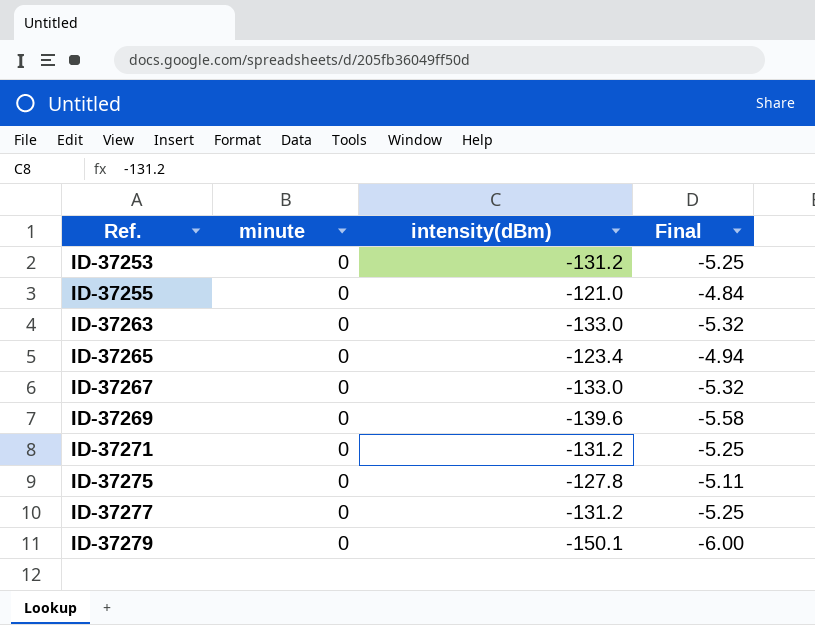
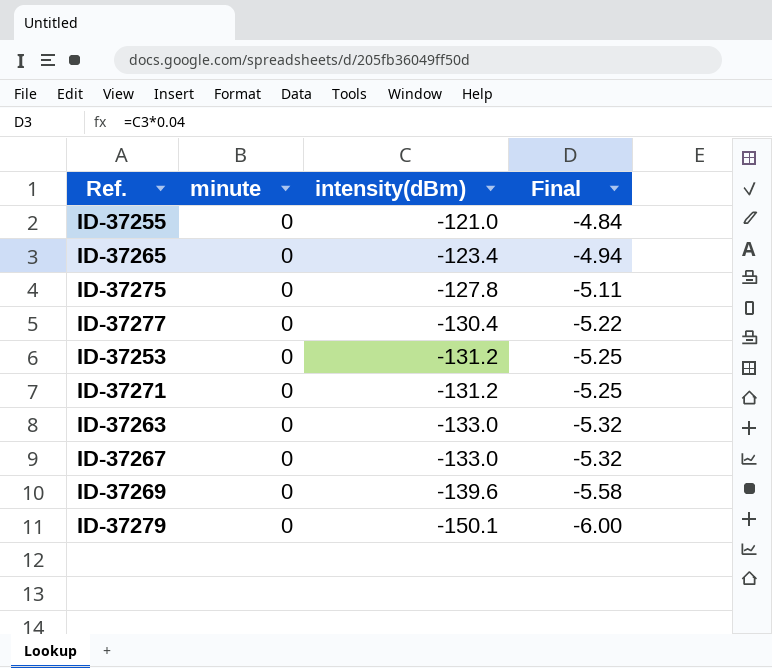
row order: Ref. ascending -> intensity(dBm) descending
ID-37277 | intensity(dBm): -131.2 -> -130.4
ID-37277 | Final: -5.25 -> -5.22

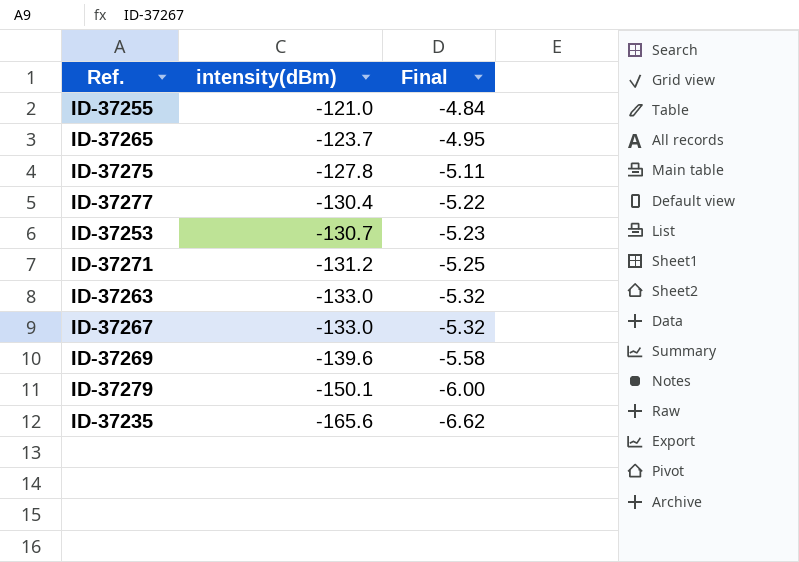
column minute | position: 2 -> none
ID-37265 | intensity(dBm): -123.4 -> -123.7
ID-37265 | Final: -4.94 -> -4.95
ID-37253 | intensity(dBm): -131.2 -> -130.7
ID-37253 | Final: -5.25 -> -5.23
row ID-37235: none -> -165.6 | -6.62

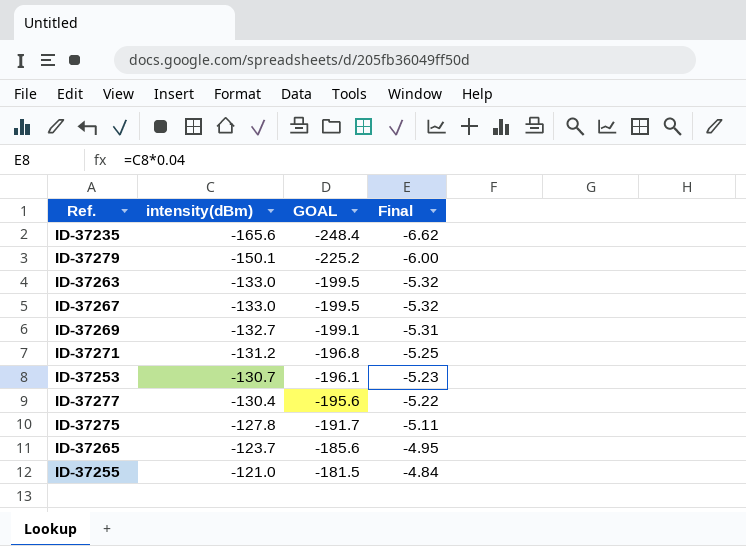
row order: intensity(dBm) descending -> intensity(dBm) ascending
column GOAL | formula: none -> [intensity(dBm)] * 1.5
ID-37269 | intensity(dBm): -139.6 -> -132.7
ID-37269 | Final: -5.58 -> -5.31

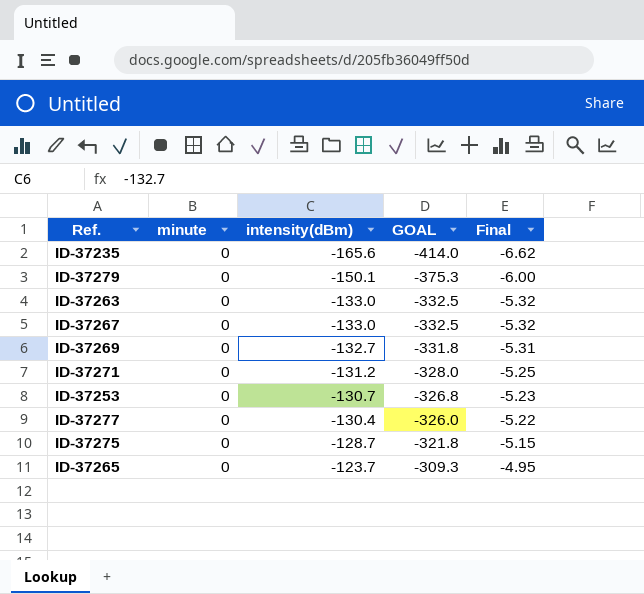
column minute | position: none -> 2
column GOAL | formula: [intensity(dBm)] * 1.5 -> [intensity(dBm)] * 2.5
row ID-37255: -121.0 | -181.5 | -4.84 -> none
ID-37275 | intensity(dBm): -127.8 -> -128.7
ID-37275 | Final: -5.11 -> -5.15

